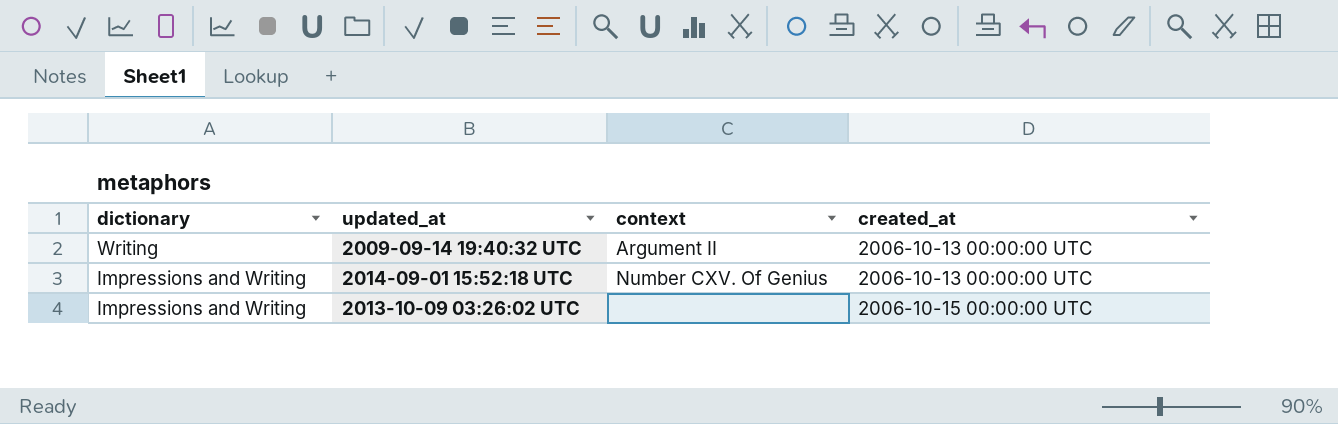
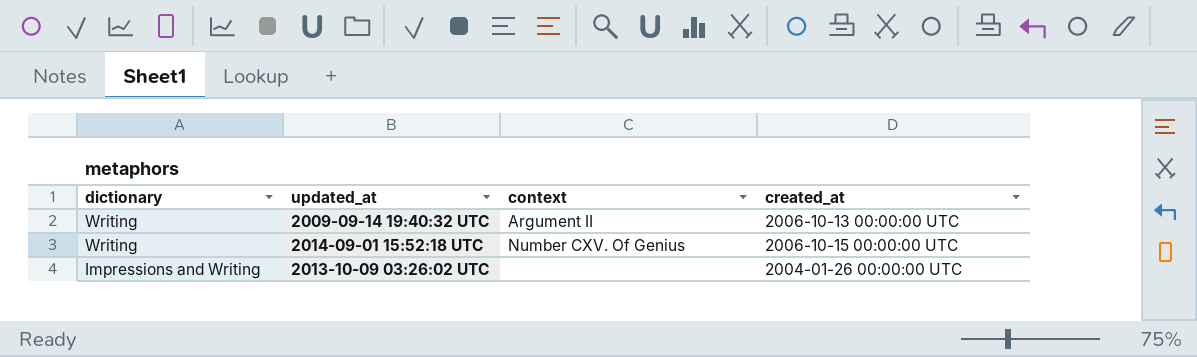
2014-09-01 15:52:18 UTC | dictionary: Impressions and Writing -> Writing
2014-09-01 15:52:18 UTC | created_at: 2006-10-13 00:00:00 UTC -> 2006-10-15 00:00:00 UTC
2013-10-09 03:26:02 UTC | created_at: 2006-10-15 00:00:00 UTC -> 2004-01-26 00:00:00 UTC

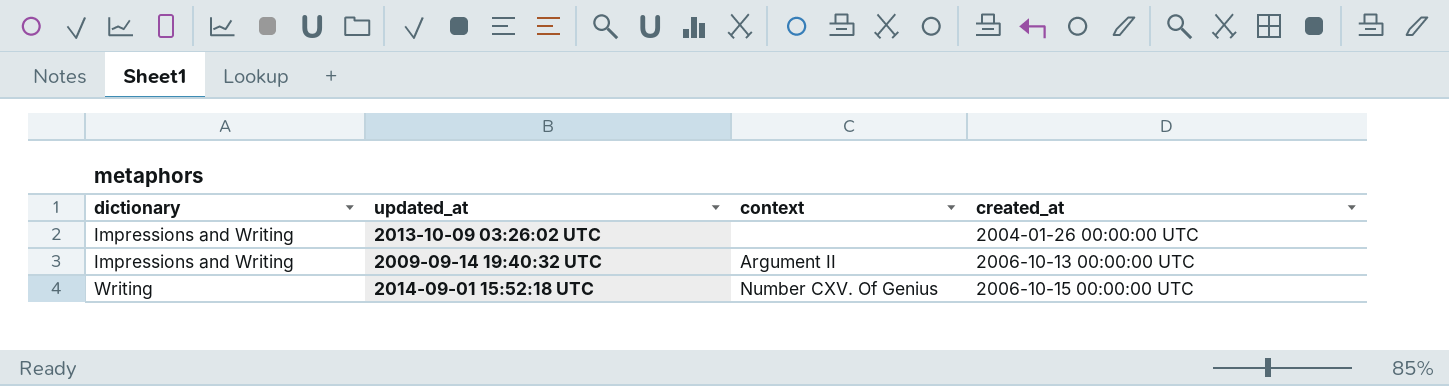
row order: dictionary descending -> dictionary ascending
2009-09-14 19:40:32 UTC | dictionary: Writing -> Impressions and Writing

